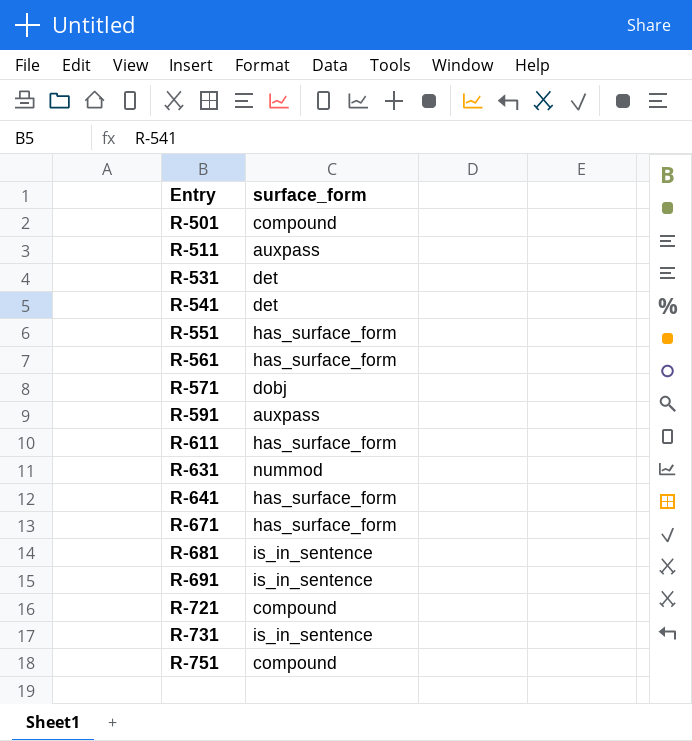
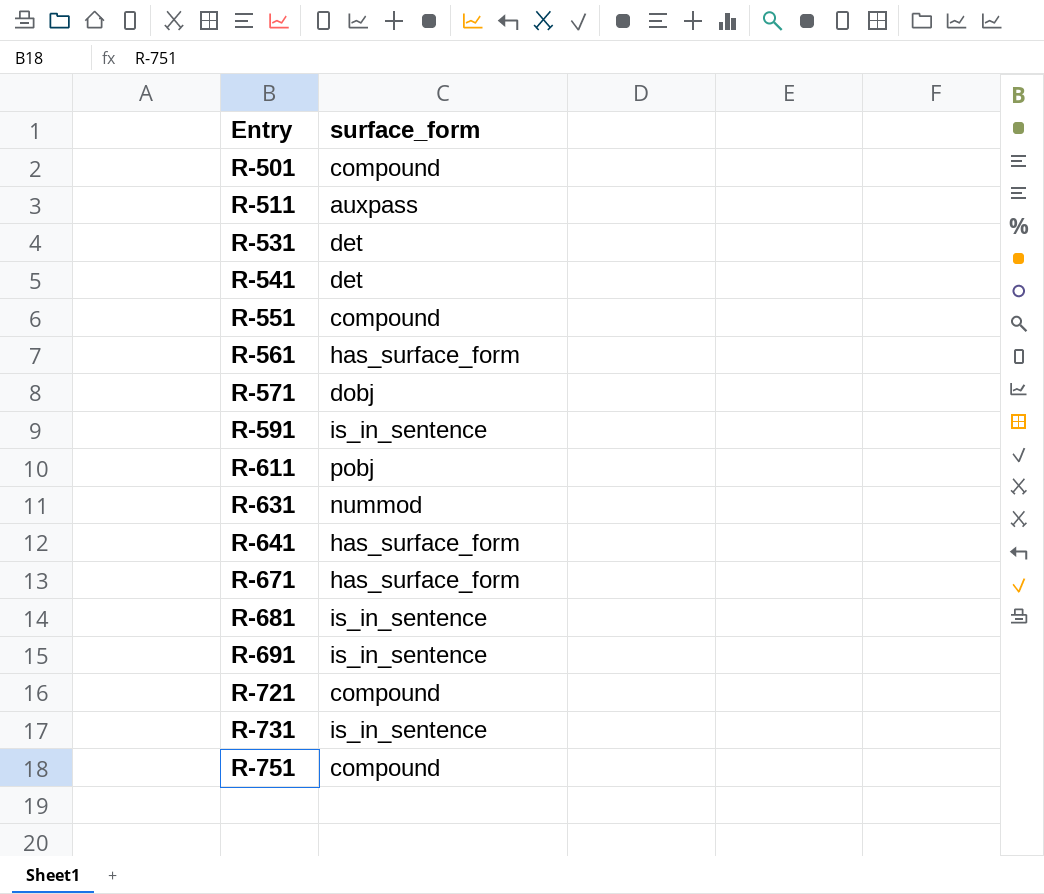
R-551 | surface_form: has_surface_form -> compound
R-591 | surface_form: auxpass -> is_in_sentence
R-611 | surface_form: has_surface_form -> pobj

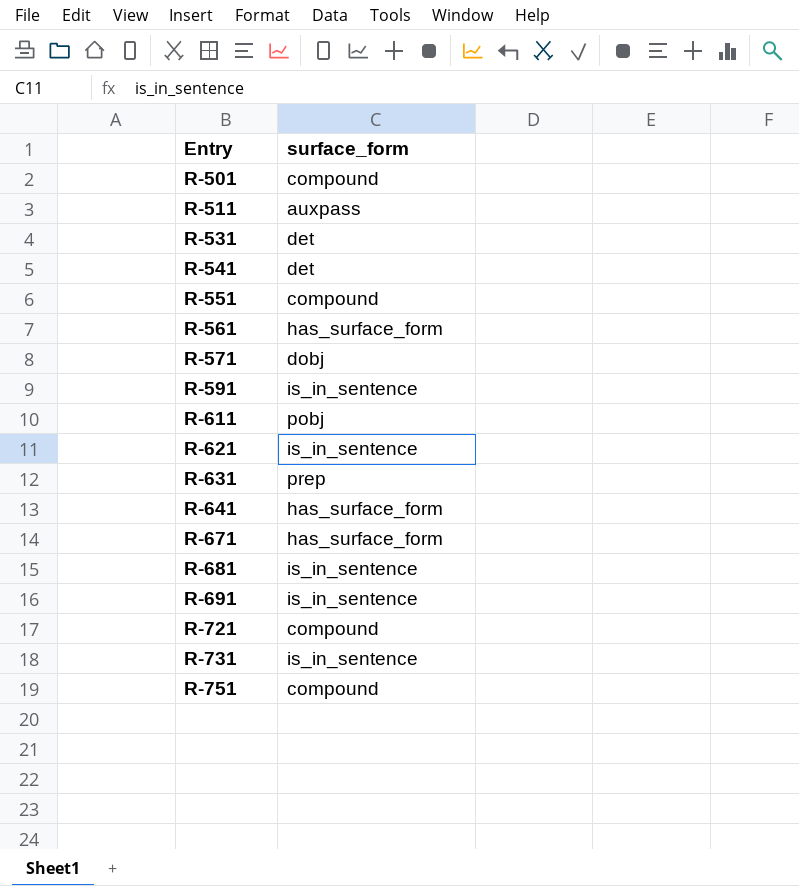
row R-621: none -> is_in_sentence
R-631 | surface_form: nummod -> prep

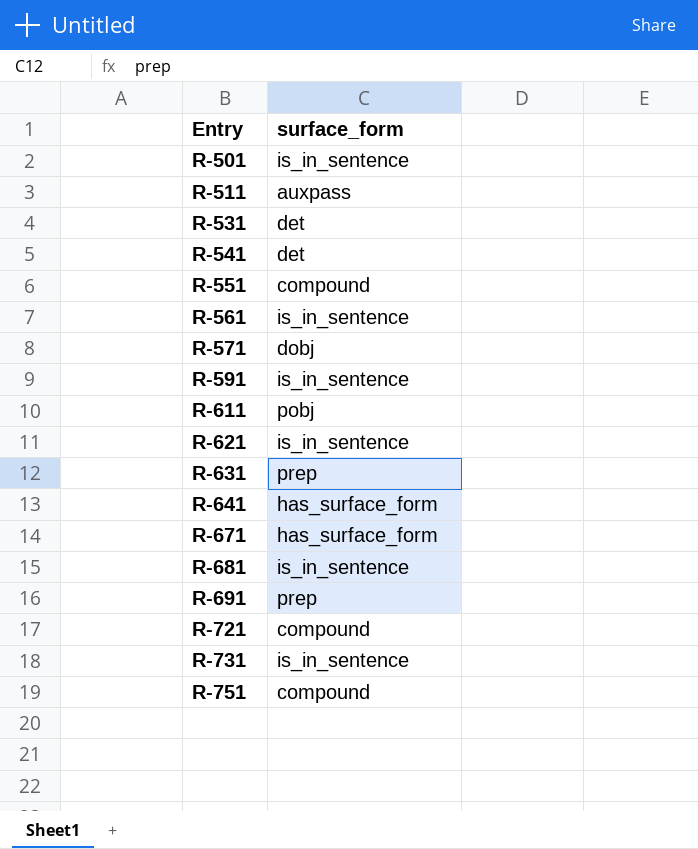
R-501 | surface_form: compound -> is_in_sentence
R-561 | surface_form: has_surface_form -> is_in_sentence
R-691 | surface_form: is_in_sentence -> prep

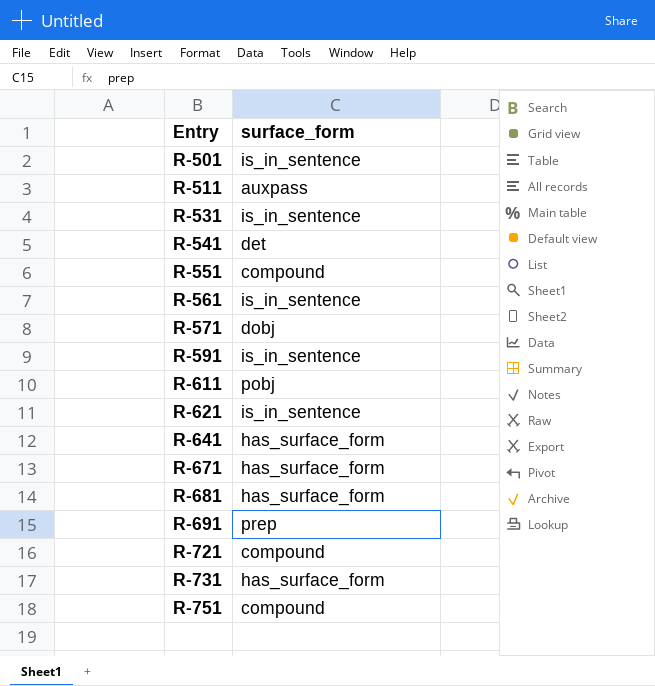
row R-631: prep -> none
R-531 | surface_form: det -> is_in_sentence
R-681 | surface_form: is_in_sentence -> has_surface_form
R-731 | surface_form: is_in_sentence -> has_surface_form

